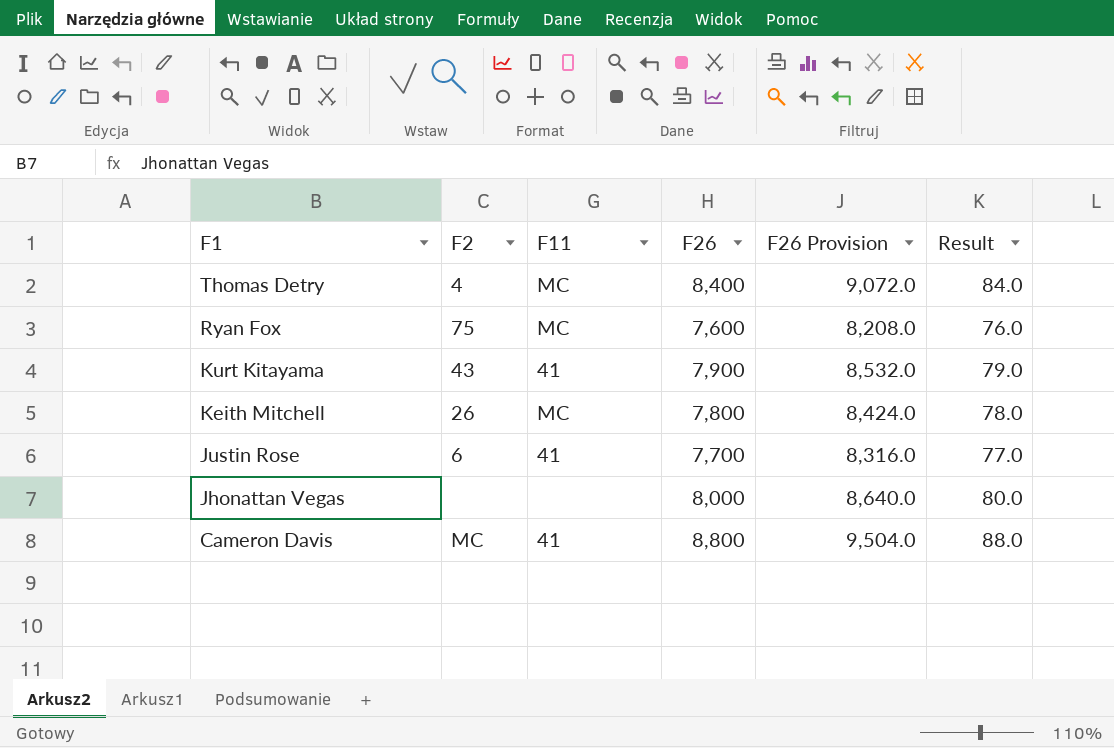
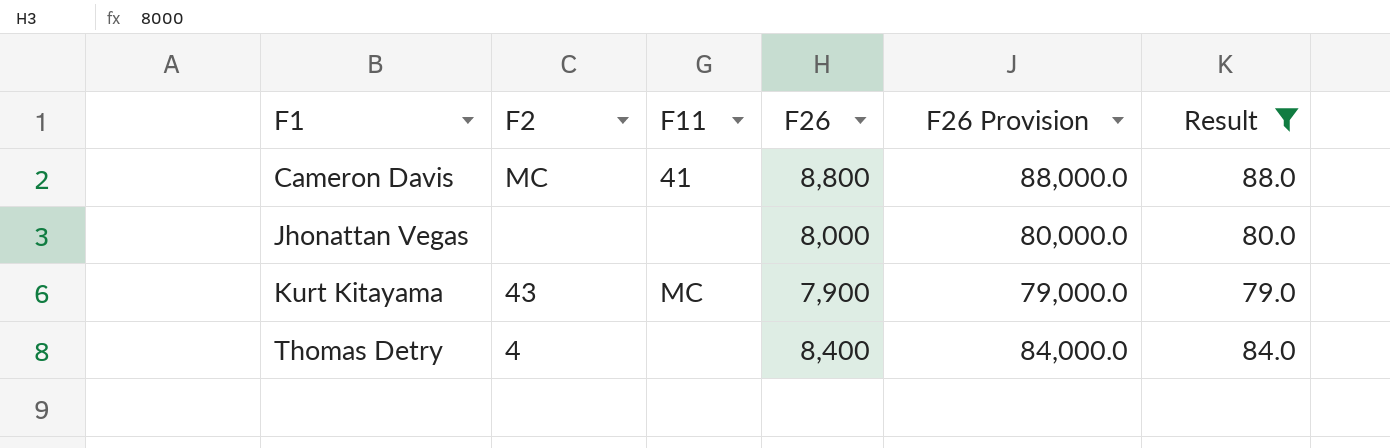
filter: none -> Result >= 79.0
row order: F1 descending -> F1 ascending
column F26 Provision | formula: [F26] * 1.08 -> [F26] * 10
Kurt Kitayama | F11: 41 -> MC
Thomas Detry | F11: MC -> none

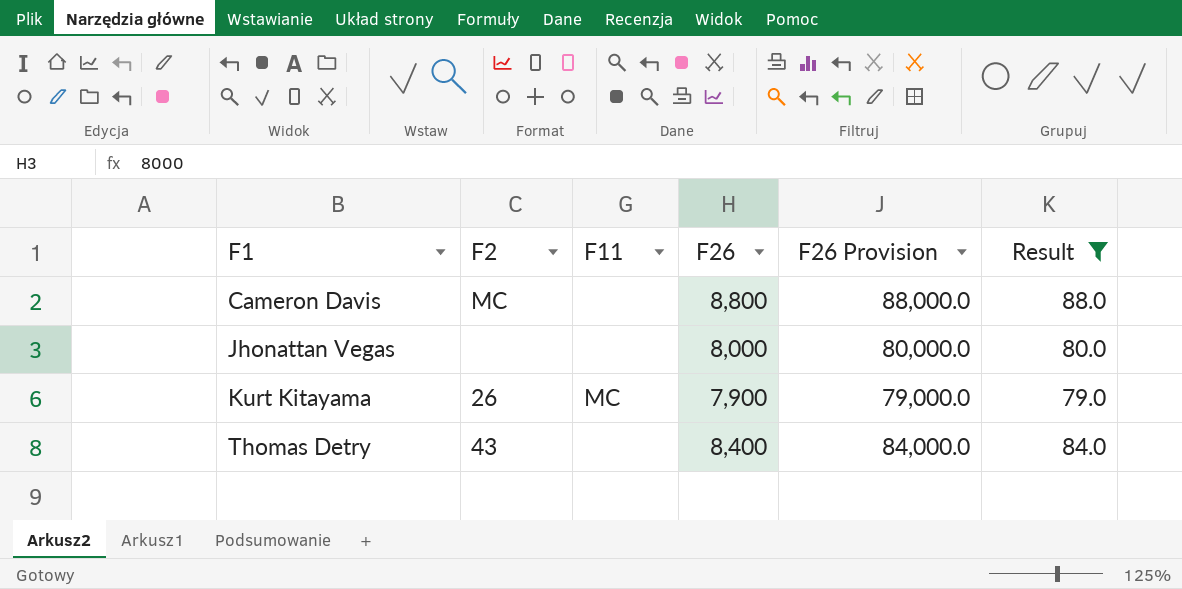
Cameron Davis | F11: 41 -> none
Kurt Kitayama | F2: 43 -> 26
Thomas Detry | F2: 4 -> 43

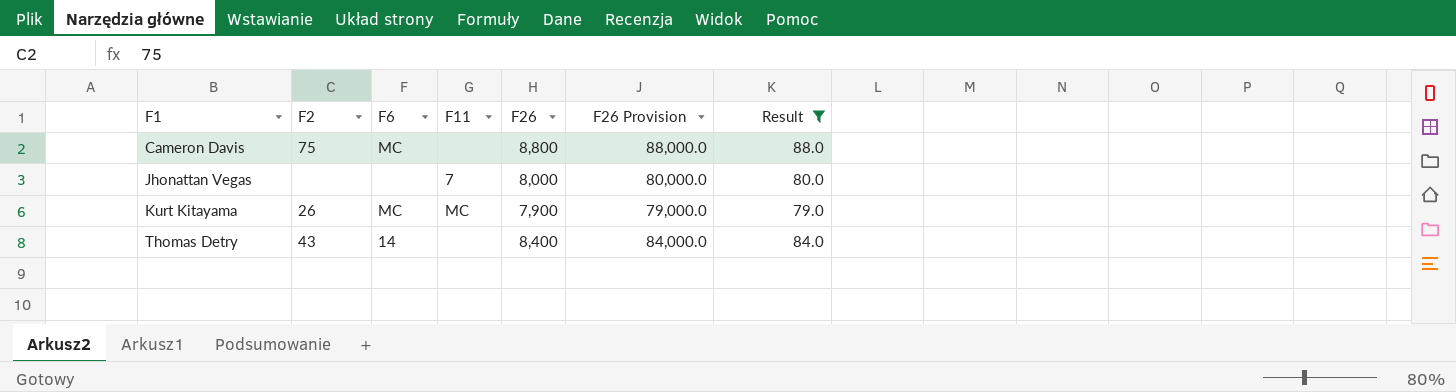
column F6 | position: none -> 3
Cameron Davis | F2: MC -> 75
Jhonattan Vegas | F11: none -> 7

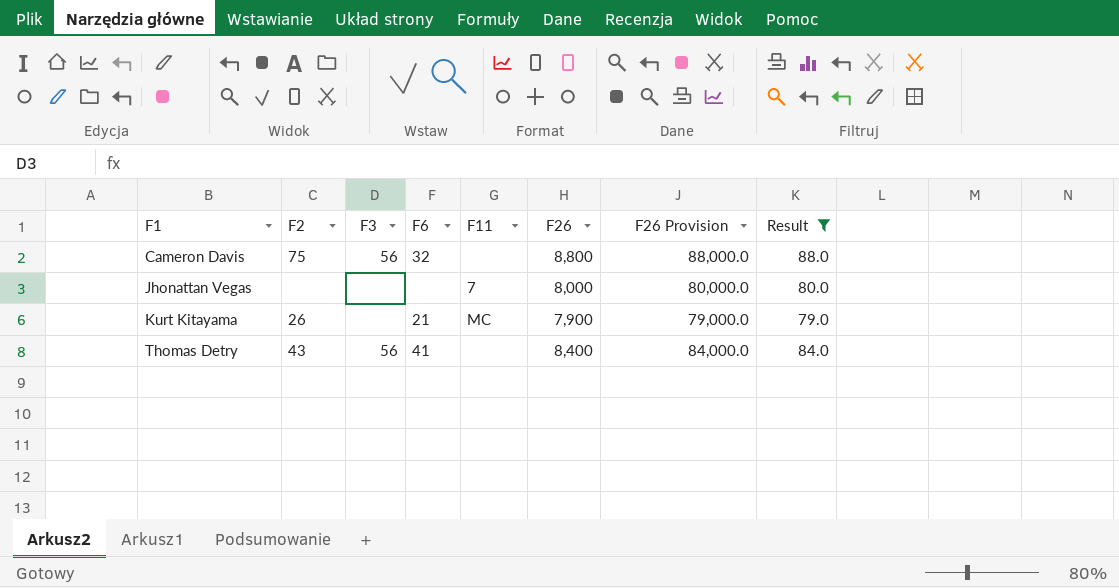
column F3 | position: none -> 3
Cameron Davis | F6: MC -> 32
Kurt Kitayama | F6: MC -> 21
Thomas Detry | F6: 14 -> 41

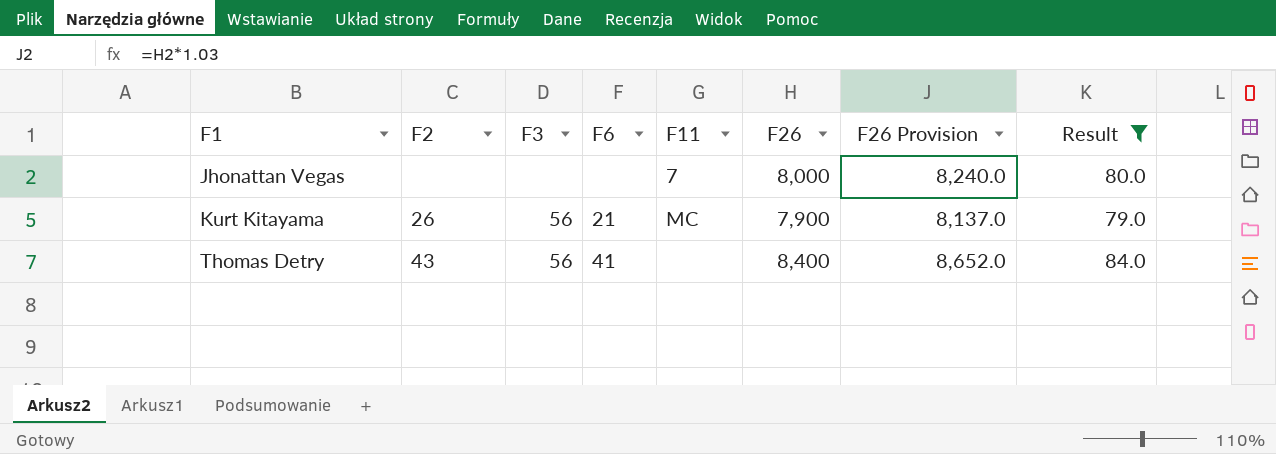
column F26 Provision | formula: [F26] * 10 -> [F26] * 1.03
row Cameron Davis: 75 | 56 | 32 | none | 8,800 | 88,000.0 | 88.0 -> none
Kurt Kitayama | F3: none -> 56

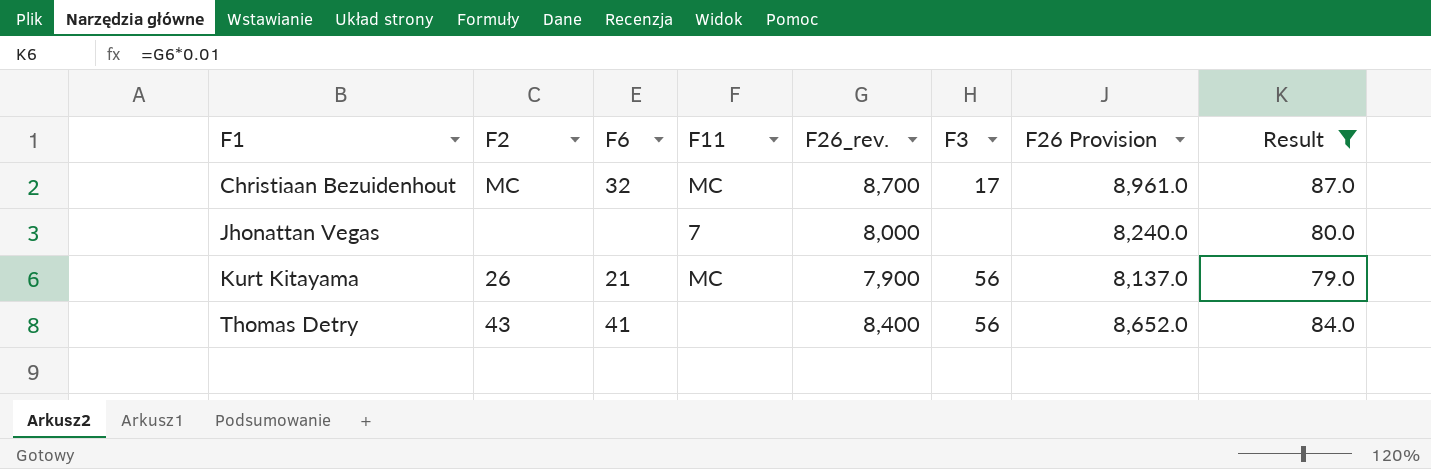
column name: F26 -> F26_rev.
column F3 | position: 3 -> 6
row Christiaan Bezuidenhout: none -> MC | 32 | MC | 8,700 | 17 | 8,961.0 | 87.0

